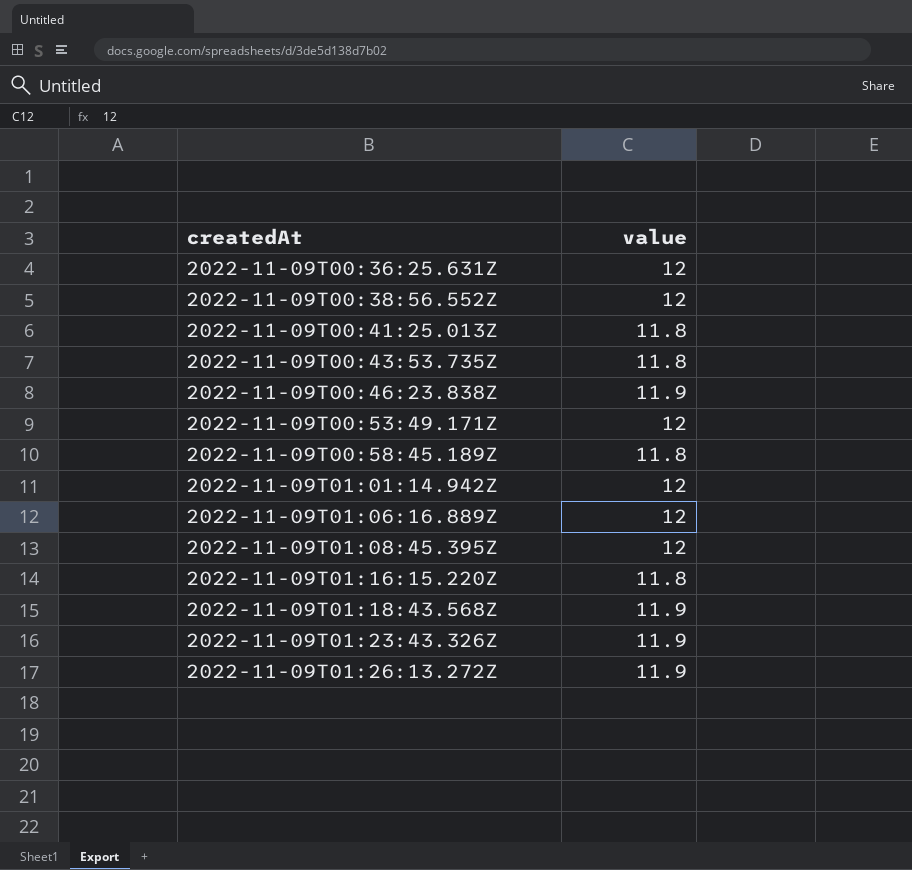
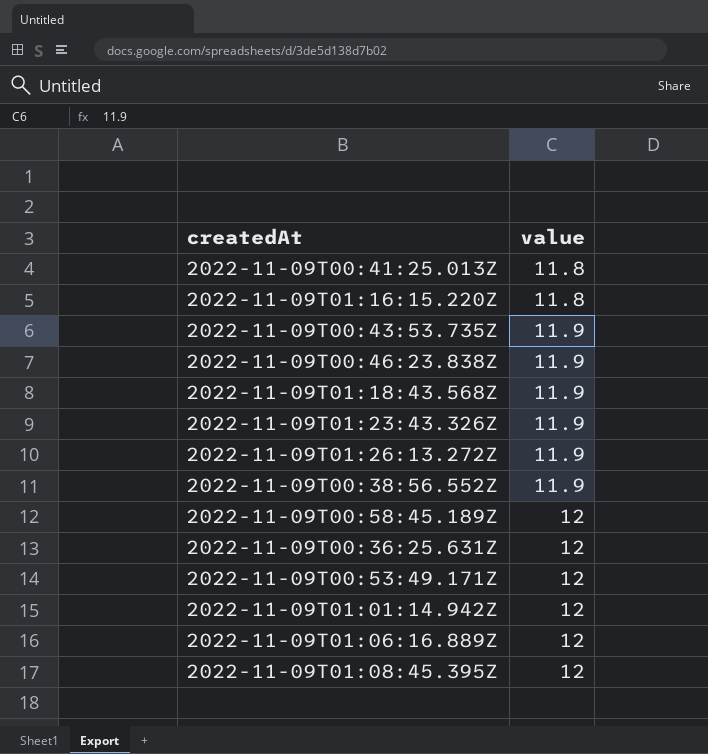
row order: createdAt ascending -> value ascending
2022-11-09T00:43:53.735Z | value: 11.8 -> 11.9
2022-11-09T00:38:56.552Z | value: 12 -> 11.9
2022-11-09T00:58:45.189Z | value: 11.8 -> 12

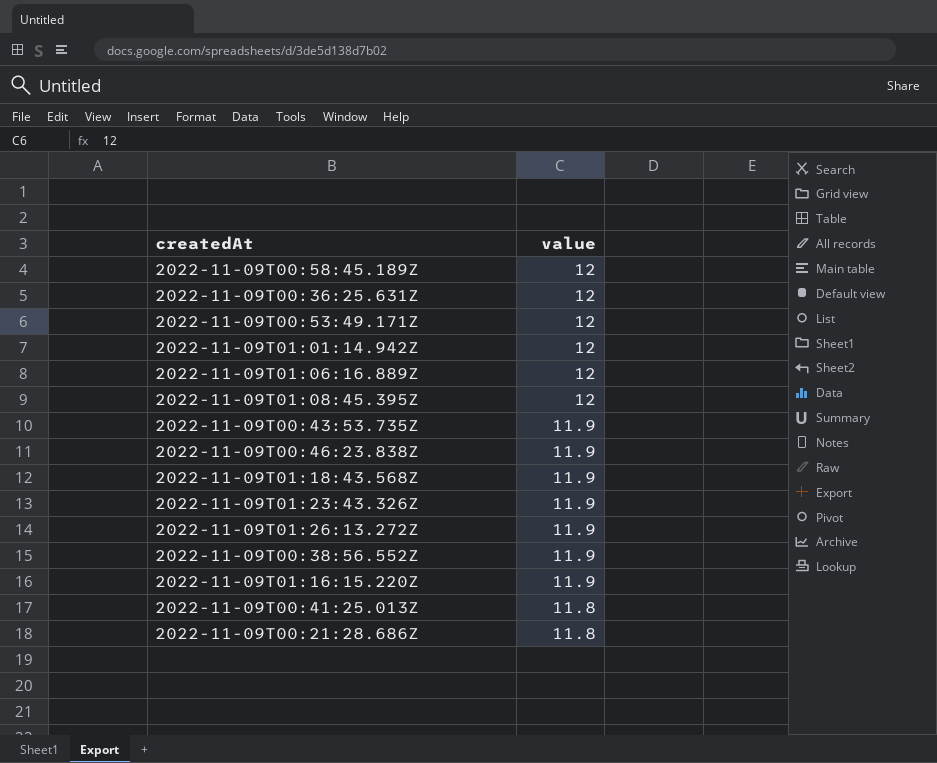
row order: value ascending -> value descending
2022-11-09T01:16:15.220Z | value: 11.8 -> 11.9
row 2022-11-09T00:21:28.686Z: none -> 11.8

